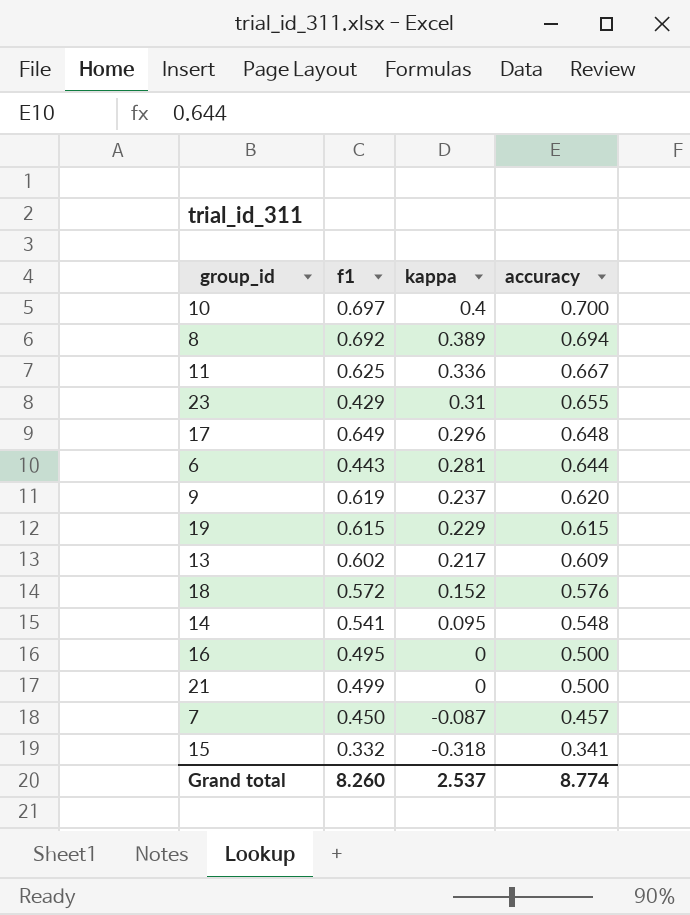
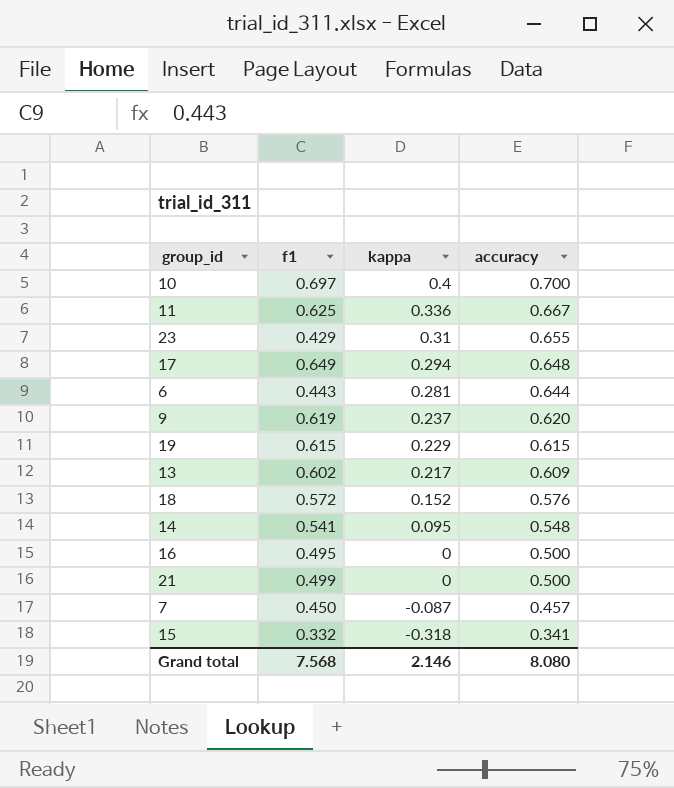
row 8: 0.692 | 0.389 | 0.694 -> none
17 | kappa: 0.296 -> 0.294
Grand total | f1: 8.260 -> 7.568
Grand total | kappa: 2.537 -> 2.146
Grand total | accuracy: 8.774 -> 8.080

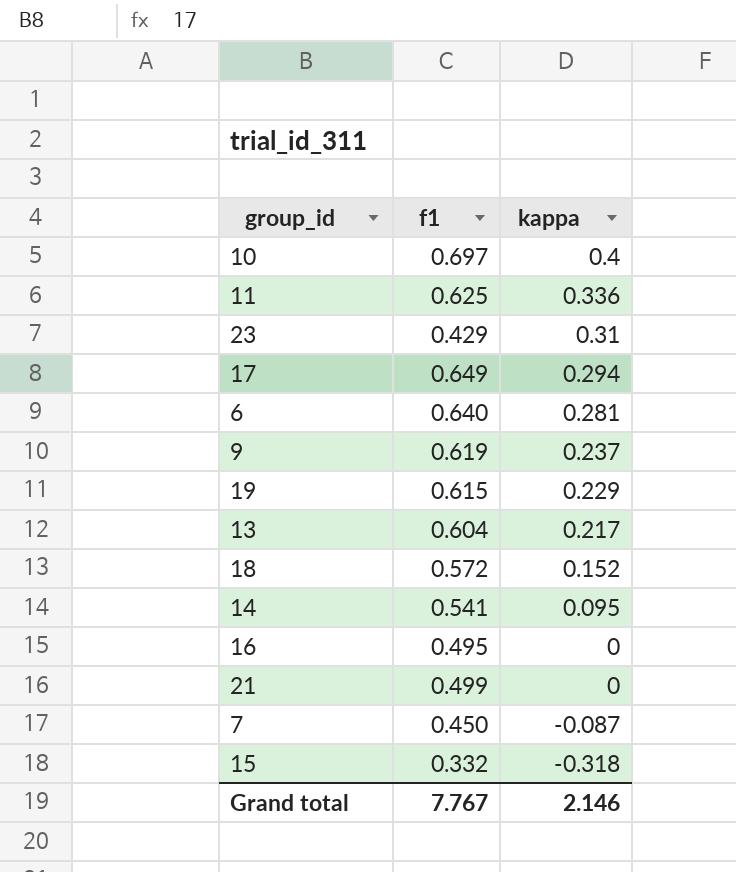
column accuracy | position: 4 -> none
6 | f1: 0.443 -> 0.640
13 | f1: 0.602 -> 0.604
Grand total | f1: 7.568 -> 7.767

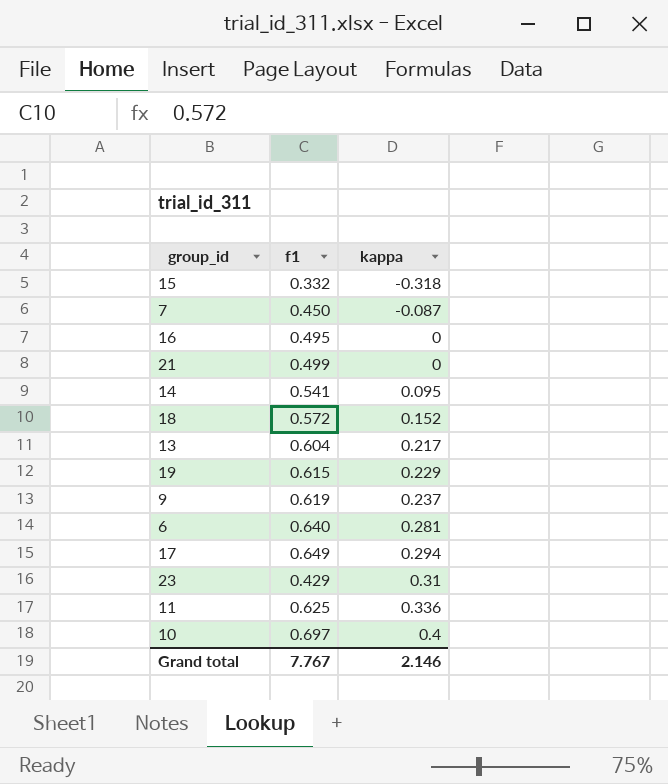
row order: kappa descending -> kappa ascending

